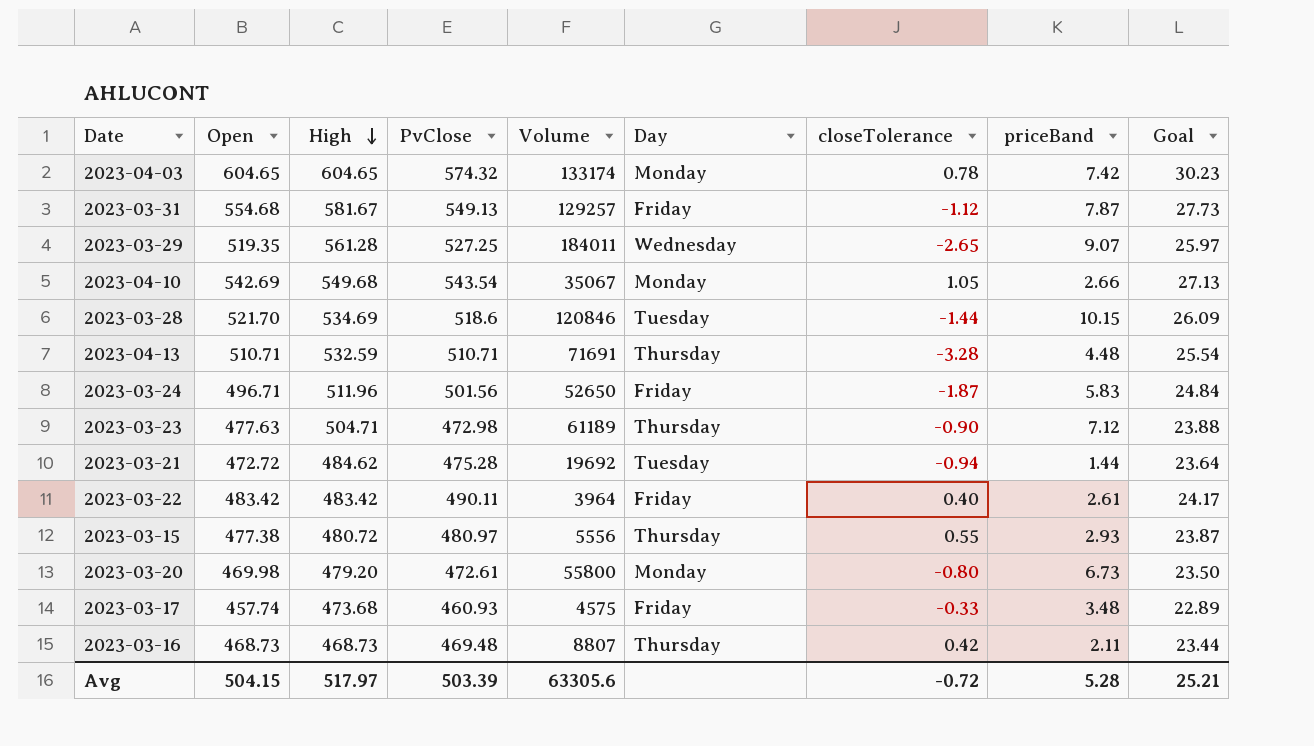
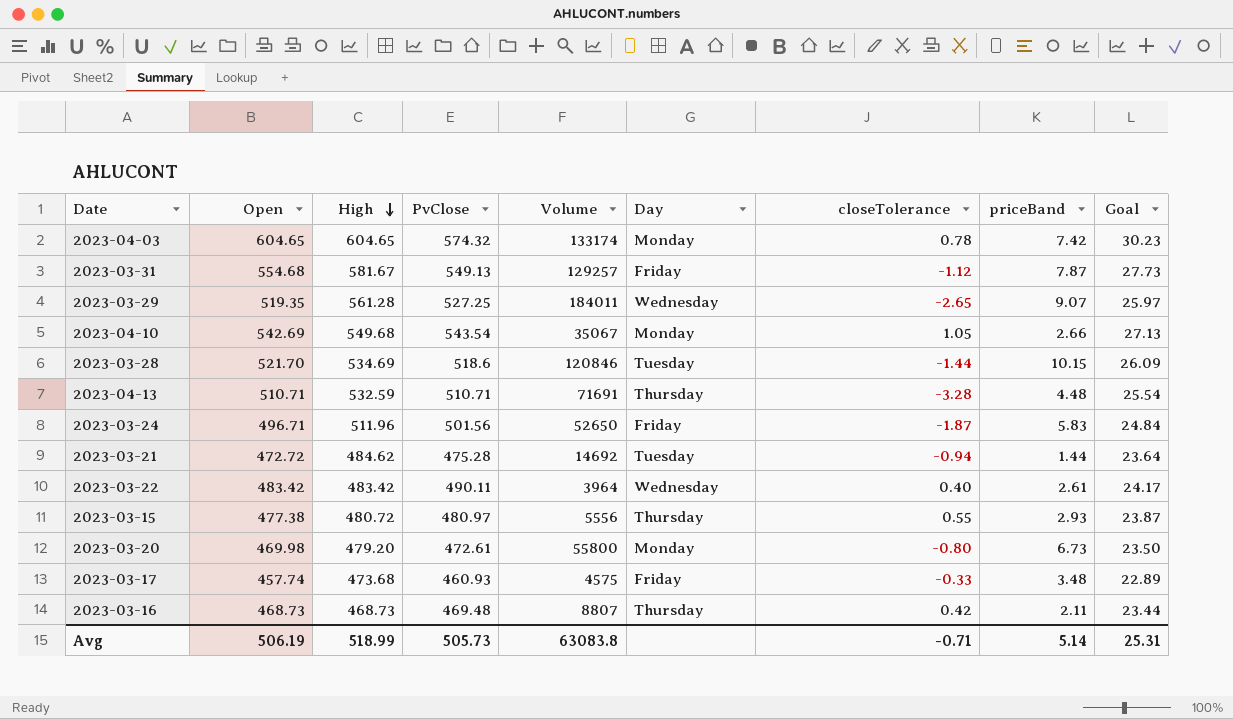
row 2023-03-23: 477.63 | 504.71 | 472.98 | 61189 | Thursday | -0.90 | 7.12 | 23.88 -> none
2023-03-21 | Volume: 19692 -> 14692
2023-03-22 | Day: Friday -> Wednesday
Avg | Open: 504.15 -> 506.19
Avg | High: 517.97 -> 518.99
Avg | PvClose: 503.39 -> 505.73
Avg | Volume: 63305.6 -> 63083.8
Avg | closeTolerance: -0.72 -> -0.71
Avg | priceBand: 5.28 -> 5.14
Avg | Goal: 25.21 -> 25.31

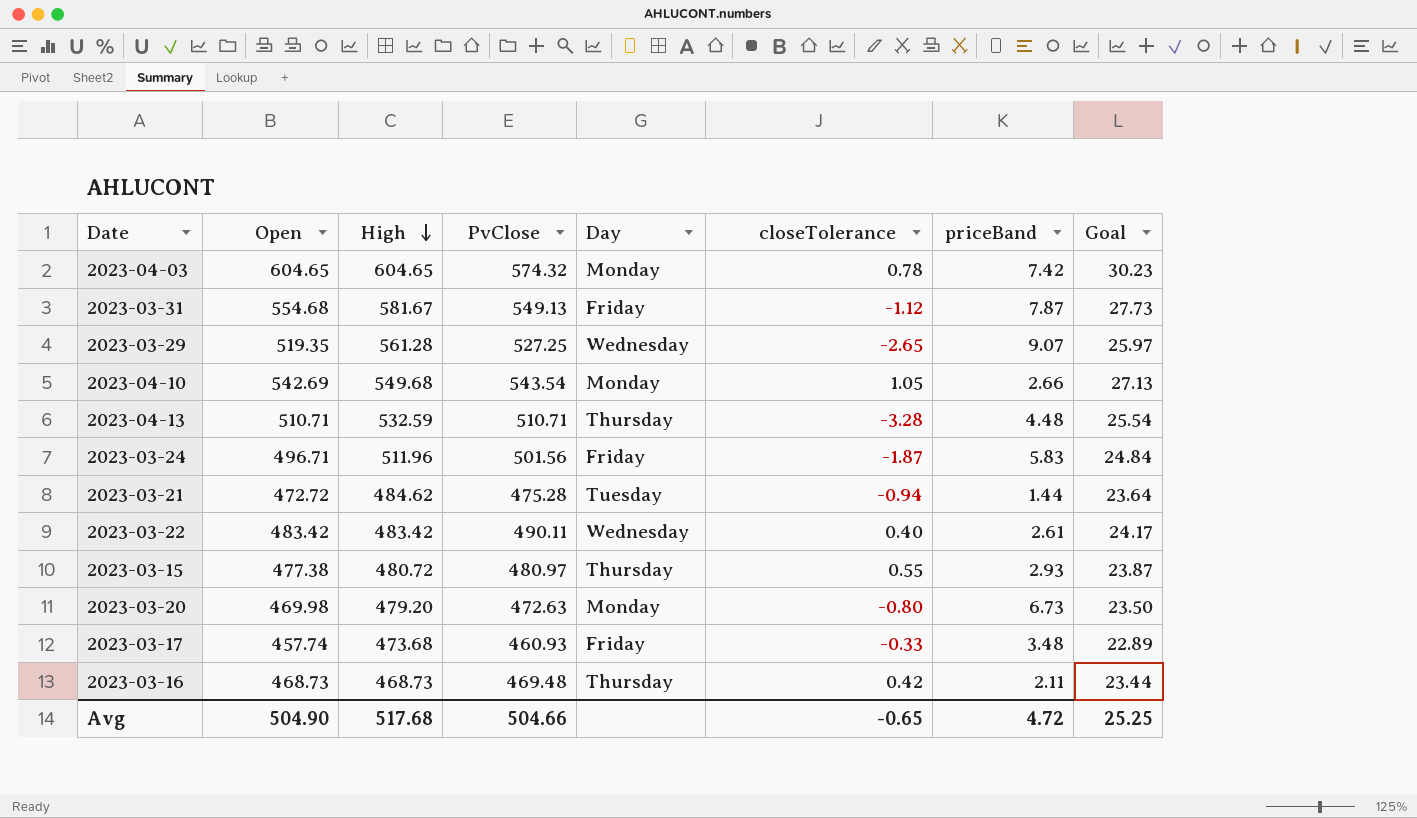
column Volume | position: 5 -> none
row 2023-03-28: 521.70 | 534.69 | 518.6 | 120846 | Tuesday | -1.44 | 10.15 | 26.09 -> none
2023-03-20 | PvClose: 472.61 -> 472.63
Avg | Open: 506.19 -> 504.90
Avg | High: 518.99 -> 517.68
Avg | PvClose: 505.73 -> 504.66
Avg | closeTolerance: -0.71 -> -0.65
Avg | priceBand: 5.14 -> 4.72
Avg | Goal: 25.31 -> 25.25

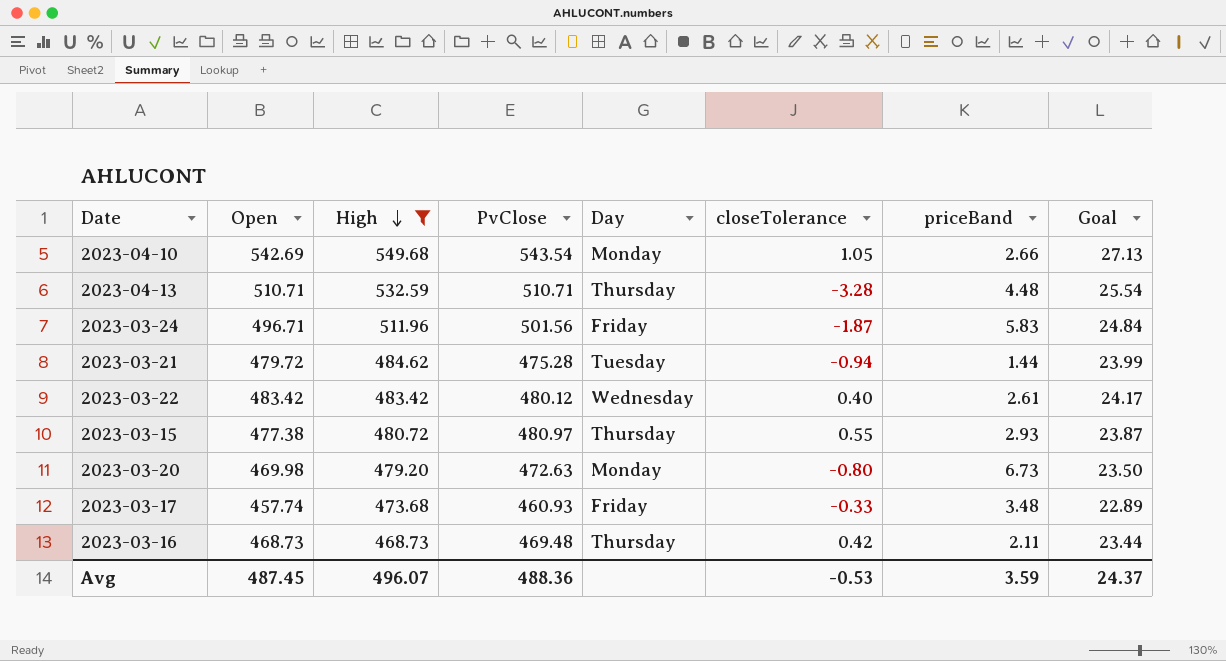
filter: none -> High <= 549.68
2023-03-21 | Open: 472.72 -> 479.72
2023-03-21 | Goal: 23.64 -> 23.99
2023-03-22 | PvClose: 490.11 -> 480.12
Avg | Open: 504.90 -> 487.45
Avg | High: 517.68 -> 496.07
Avg | PvClose: 504.66 -> 488.36
Avg | closeTolerance: -0.65 -> -0.53
Avg | priceBand: 4.72 -> 3.59
Avg | Goal: 25.25 -> 24.37

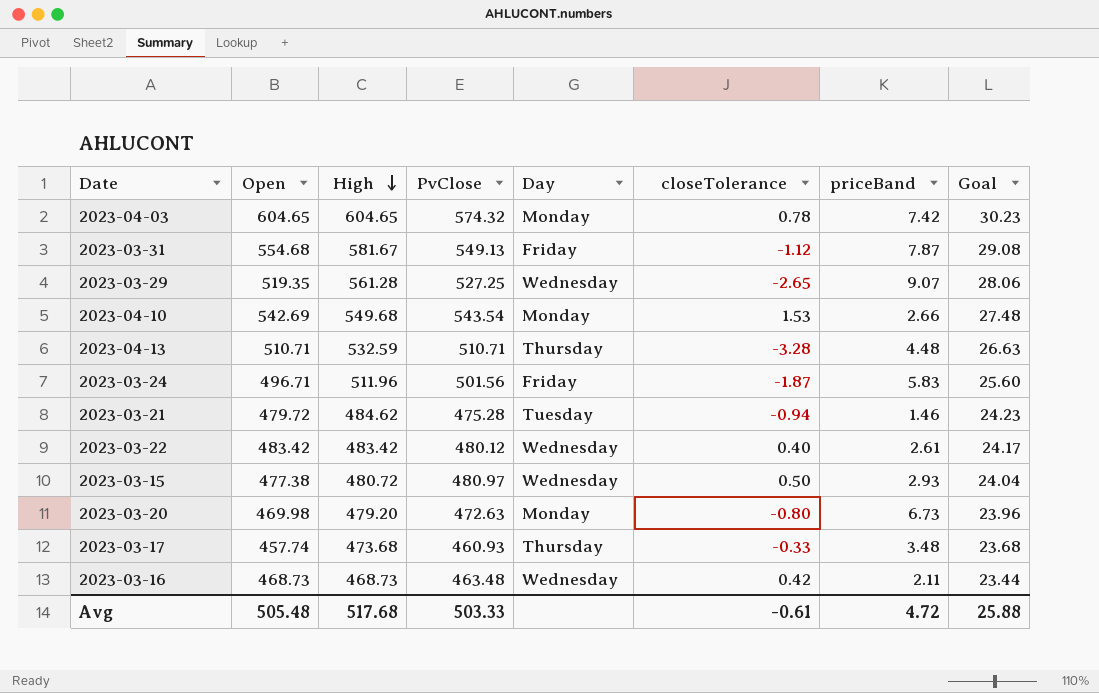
filter: High <= 549.68 -> none
column Goal | formula: [Open] * 0.05 -> [High] * 0.05
2023-04-10 | closeTolerance: 1.05 -> 1.53
2023-03-21 | priceBand: 1.44 -> 1.46
2023-03-15 | Day: Thursday -> Wednesday
2023-03-15 | closeTolerance: 0.55 -> 0.50
2023-03-17 | Day: Friday -> Thursday
2023-03-16 | PvClose: 469.48 -> 463.48
2023-03-16 | Day: Thursday -> Wednesday
Avg | Open: 487.45 -> 505.48
Avg | High: 496.07 -> 517.68
Avg | PvClose: 488.36 -> 503.33
Avg | closeTolerance: -0.53 -> -0.61
Avg | priceBand: 3.59 -> 4.72
Avg | Goal: 24.37 -> 25.88

